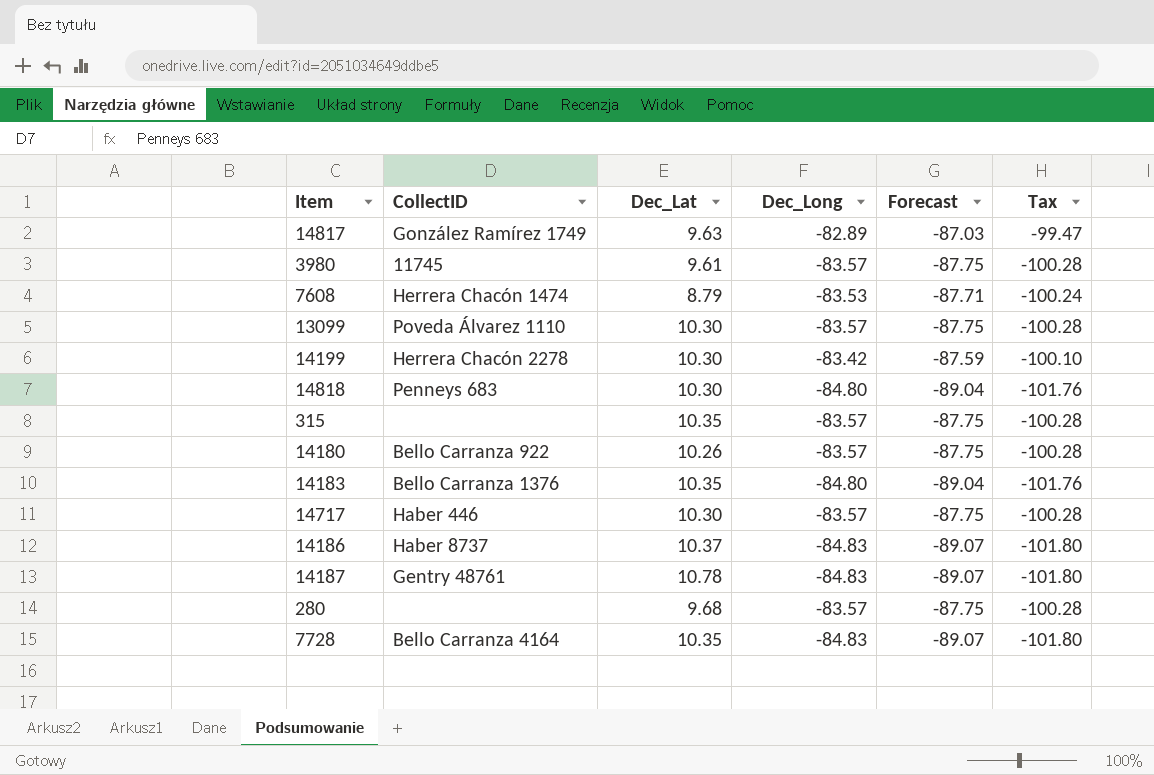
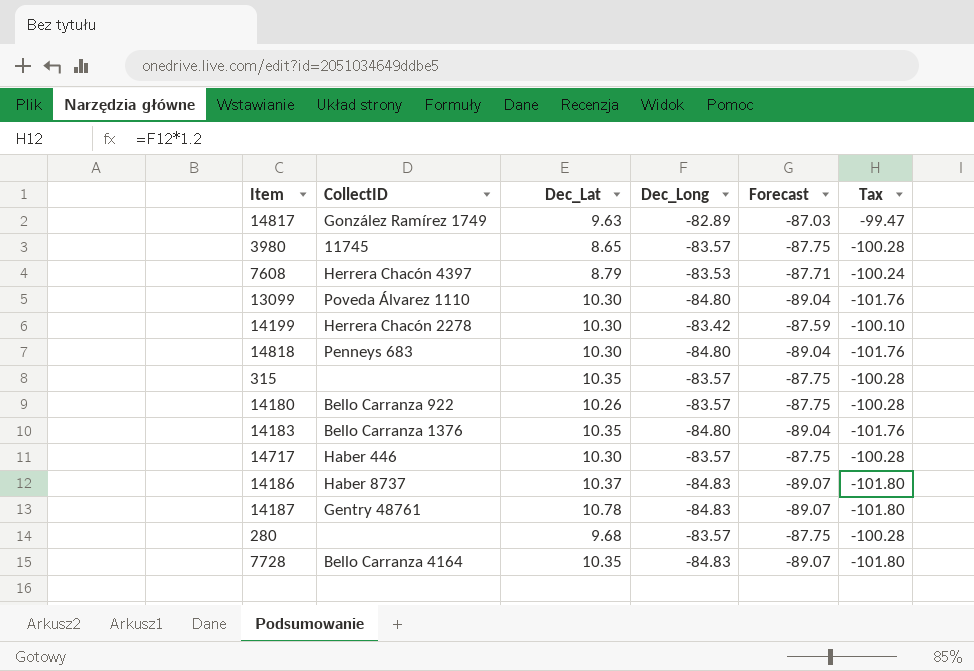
3980 | Dec_Lat: 9.61 -> 8.65
7608 | CollectID: Herrera Chacón 1474 -> Herrera Chacón 4397
13099 | Dec_Long: -83.57 -> -84.80
13099 | Forecast: -87.75 -> -89.04
13099 | Tax: -100.28 -> -101.76

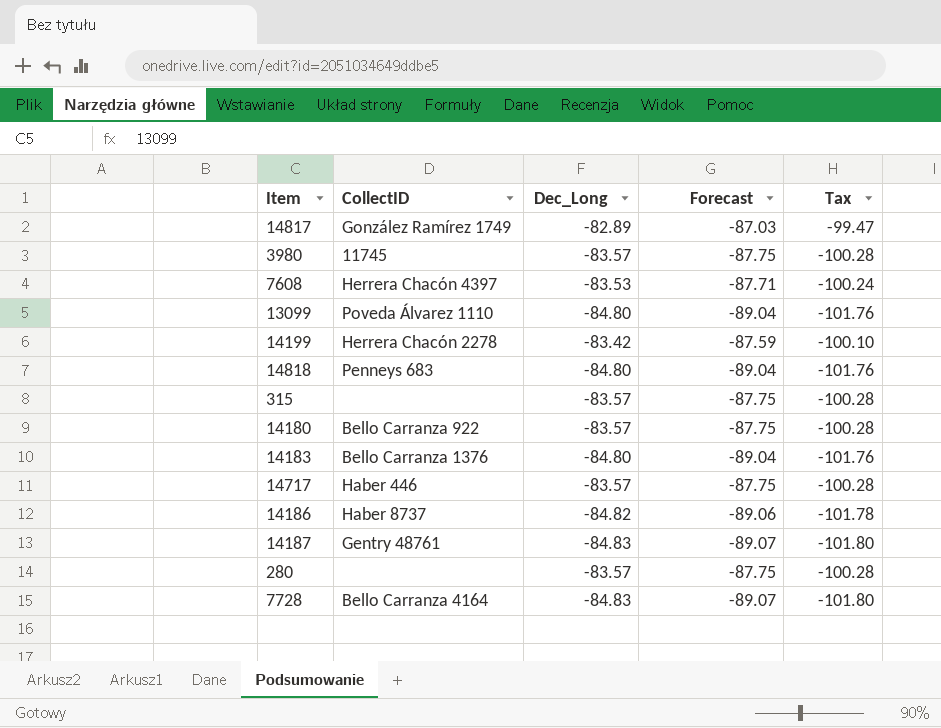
column Dec_Lat | position: 3 -> none
14186 | Dec_Long: -84.83 -> -84.82
14186 | Forecast: -89.07 -> -89.06
14186 | Tax: -101.80 -> -101.78

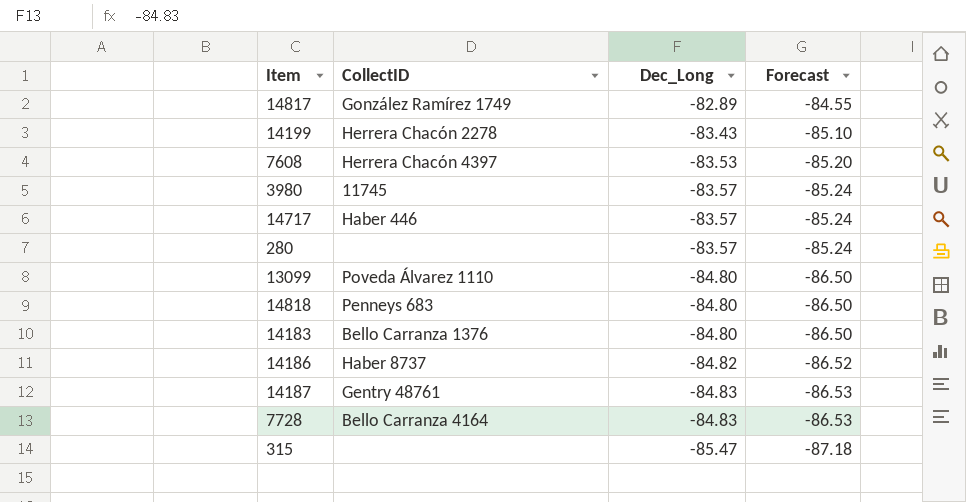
row order: none -> Dec_Long descending
column Tax | formula: [Dec_Long] * 1.2 -> none
column Forecast | formula: [Dec_Long] * 1.05 -> [Dec_Long] * 1.02
row 14180: Bello Carranza 922 | -83.57 | -87.75 | -100.28 -> none
14199 | Dec_Long: -83.42 -> -83.43
315 | Dec_Long: -83.57 -> -85.47

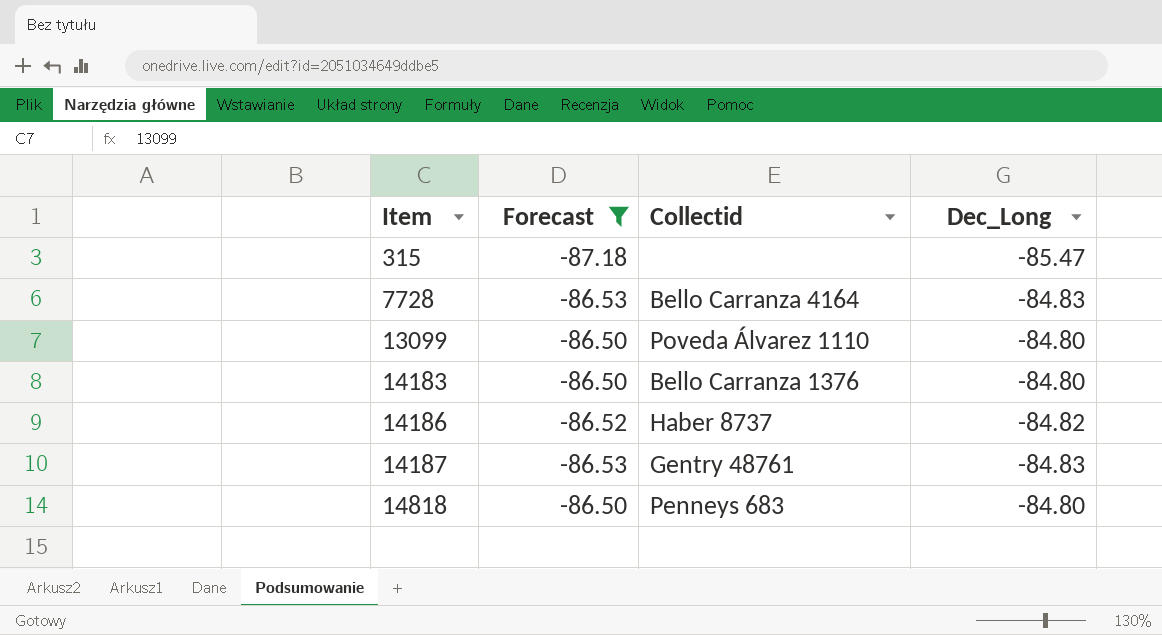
filter: none -> Forecast <= -86.50
row order: Dec_Long descending -> Item ascending
column Forecast | position: 4 -> 2
column name: CollectID -> Collectid

